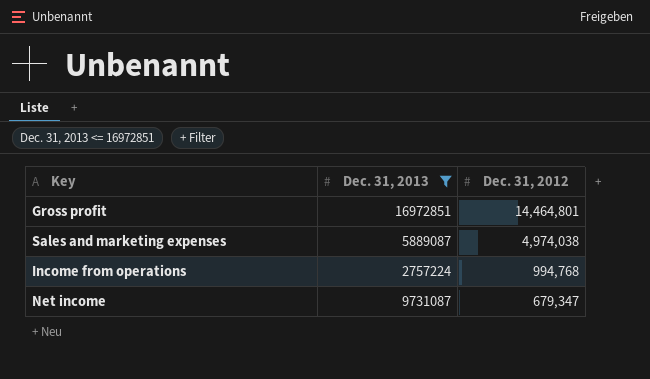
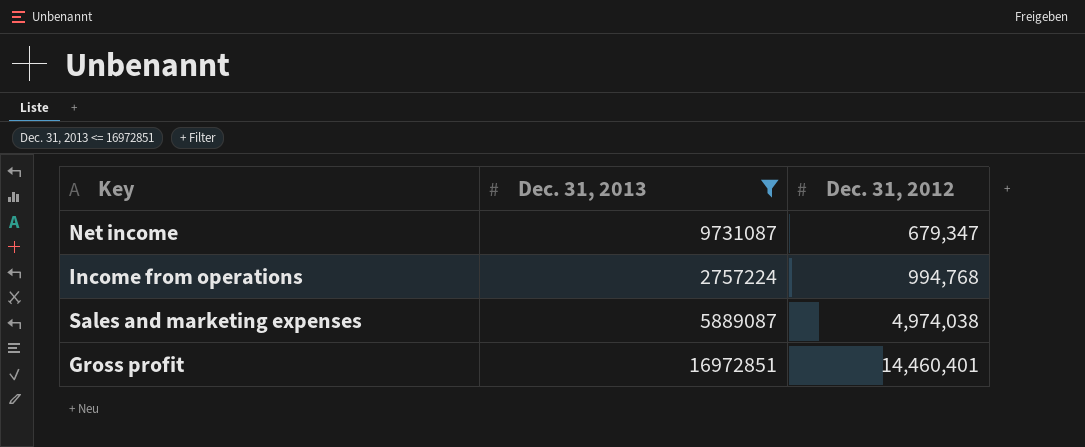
row order: Dec. 31, 2012 descending -> Dec. 31, 2012 ascending
Gross profit | Dec. 31, 2012: 14,464,801 -> 14,460,401

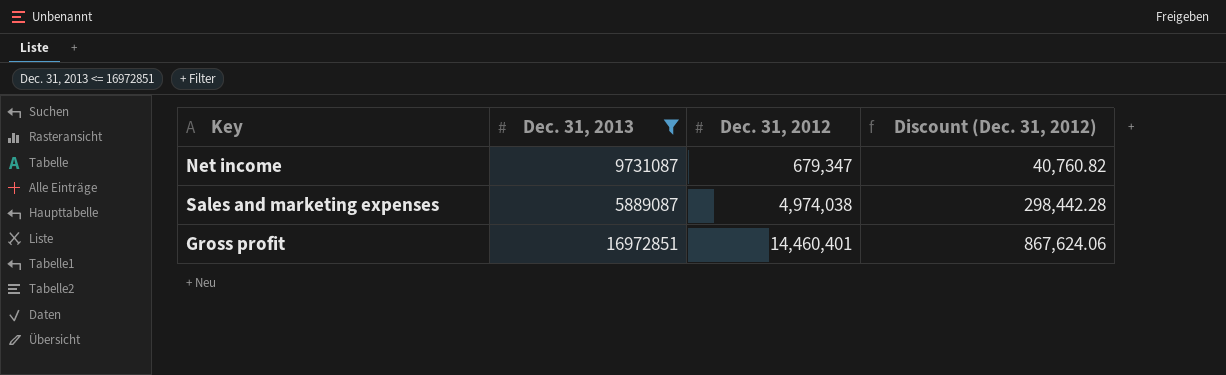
column Discount (Dec. 31, 2012) | formula: none -> [Dec. 31, 2012] * 0.06
row Income from operations: 2757224 | 994,768 -> none

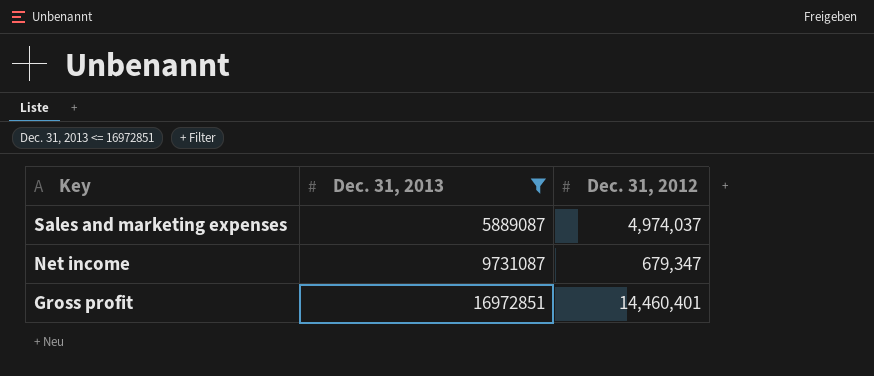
row order: Dec. 31, 2012 ascending -> Key descending
column Discount (Dec. 31, 2012) | formula: [Dec. 31, 2012] * 0.06 -> none
Sales and marketing expenses | Dec. 31, 2012: 4,974,038 -> 4,974,037

